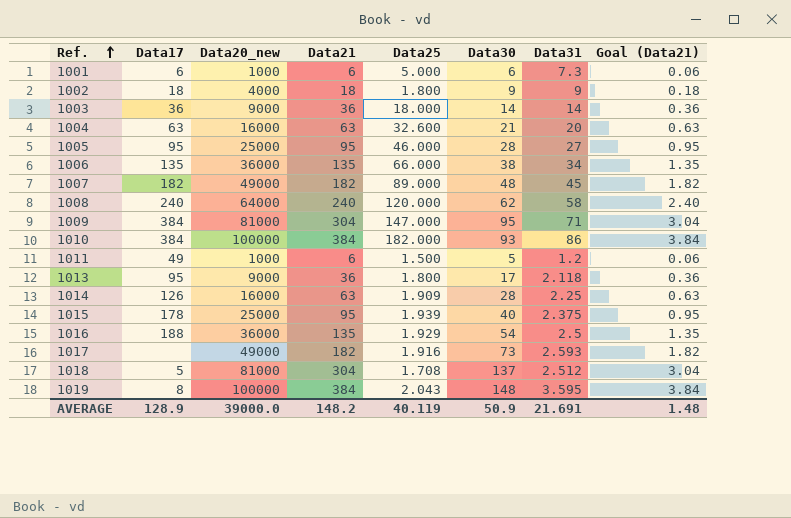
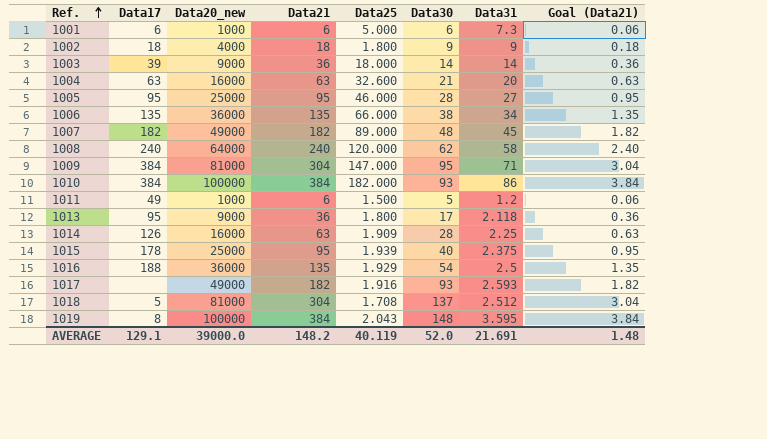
1003 | Data17: 36 -> 39
1017 | Data30: 73 -> 93
AVERAGE | Data17: 128.9 -> 129.1
AVERAGE | Data30: 50.9 -> 52.0

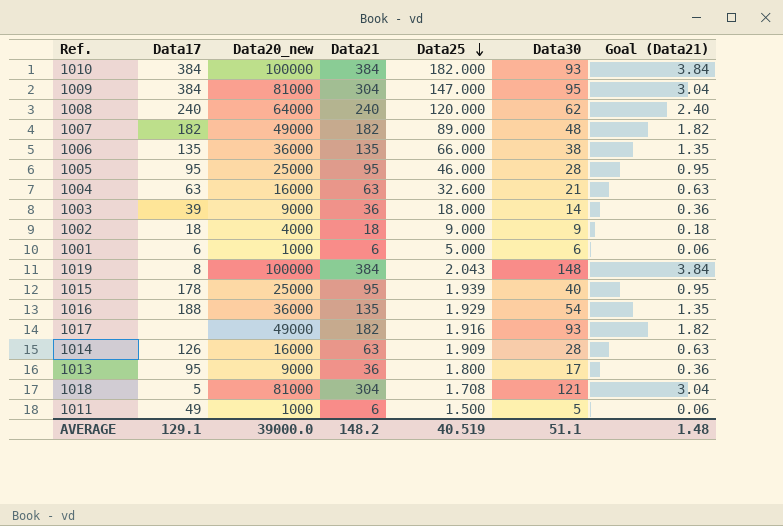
row order: Ref. ascending -> Data25 descending
column Data31 | position: 7 -> none
1002 | Data25: 1.800 -> 9.000
1018 | Data30: 137 -> 121
AVERAGE | Data25: 40.119 -> 40.519
AVERAGE | Data30: 52.0 -> 51.1

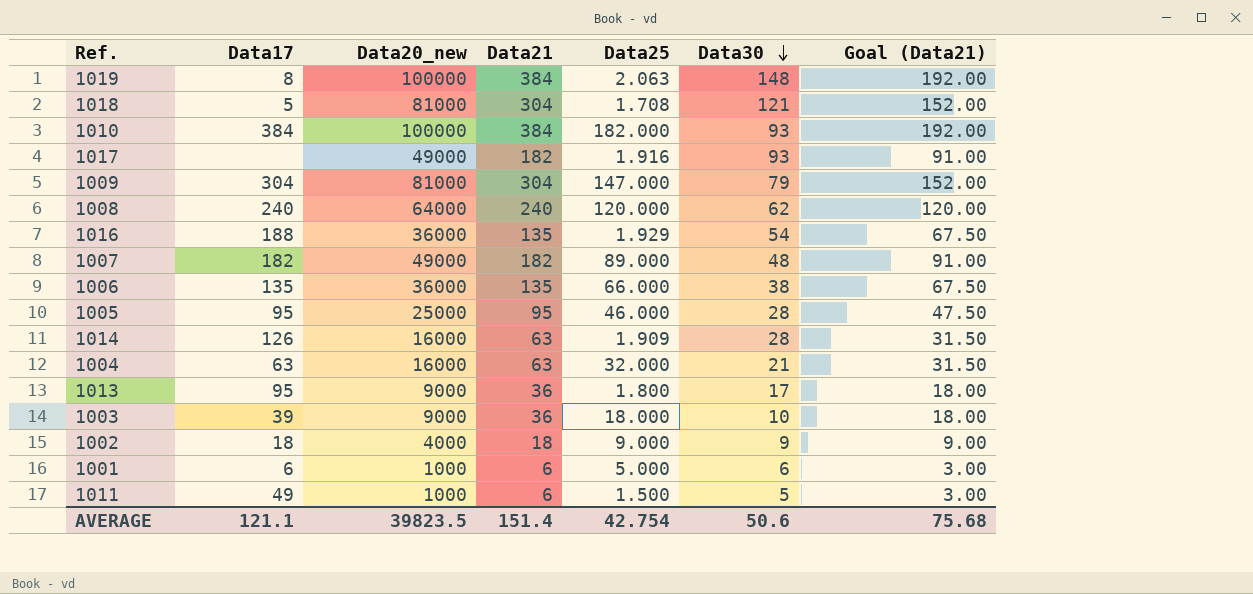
row order: Data25 descending -> Data30 descending
column Goal (Data21) | formula: [Data21] * 0.01 -> [Data21] * 0.5
row 1015: 178 | 25000 | 95 | 1.939 | 40 | 0.95 -> none
1019 | Data25: 2.043 -> 2.063
1009 | Data17: 384 -> 304
1009 | Data30: 95 -> 79
1004 | Data25: 32.600 -> 32.000
1003 | Data30: 14 -> 10
AVERAGE | Data17: 129.1 -> 121.1
AVERAGE | Data20_new: 39000.0 -> 39823.5
AVERAGE | Data21: 148.2 -> 151.4
AVERAGE | Data25: 40.519 -> 42.754
AVERAGE | Data30: 51.1 -> 50.6
AVERAGE | Goal (Data21): 1.48 -> 75.68

